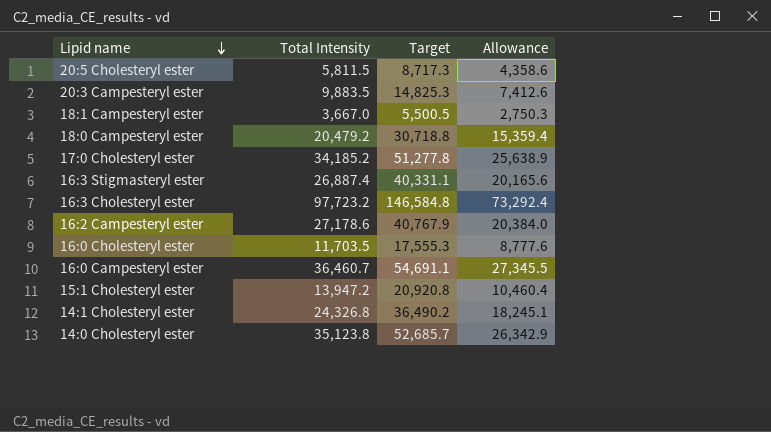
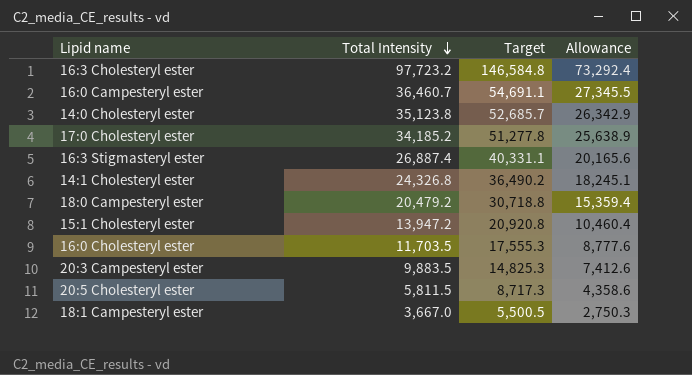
row order: Lipid name descending -> Total Intensity descending
row 16:2 Campesteryl ester: 27,178.6 | 40,767.9 | 20,384.0 -> none

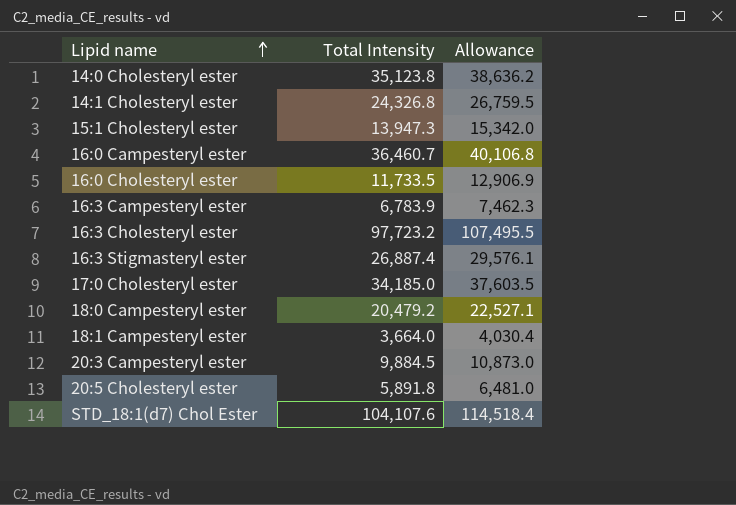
row order: Total Intensity descending -> Lipid name ascending
column Target | formula: [Total Intensity] * 1.5 -> none
column Allowance | formula: [Total Intensity] * 0.75 -> [Total Intensity] * 1.1
15:1 Cholesteryl ester | Total Intensity: 13,947.2 -> 13,947.3
16:0 Cholesteryl ester | Total Intensity: 11,703.5 -> 11,733.5
row 16:3 Campesteryl ester: none -> 6,783.9 | 7,462.3
17:0 Cholesteryl ester | Total Intensity: 34,185.2 -> 34,185.0
18:1 Campesteryl ester | Total Intensity: 3,667.0 -> 3,664.0
20:3 Campesteryl ester | Total Intensity: 9,883.5 -> 9,884.5
20:5 Cholesteryl ester | Total Intensity: 5,811.5 -> 5,891.8
row STD_18:1(d7) Chol Ester: none -> 104,107.6 | 114,518.4

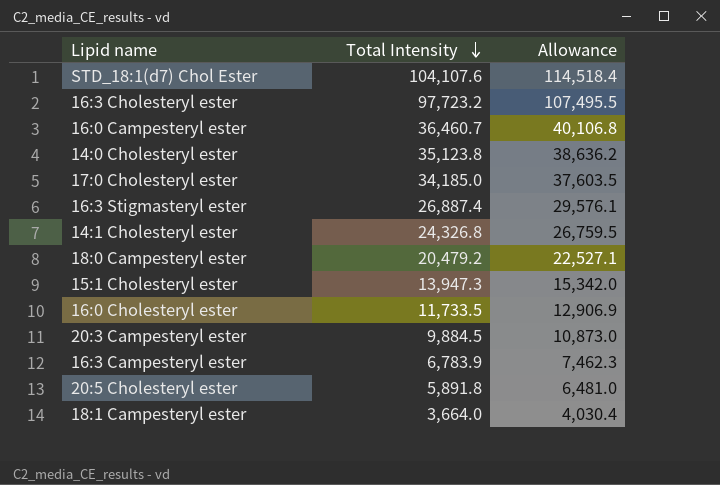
row order: Lipid name ascending -> Total Intensity descending

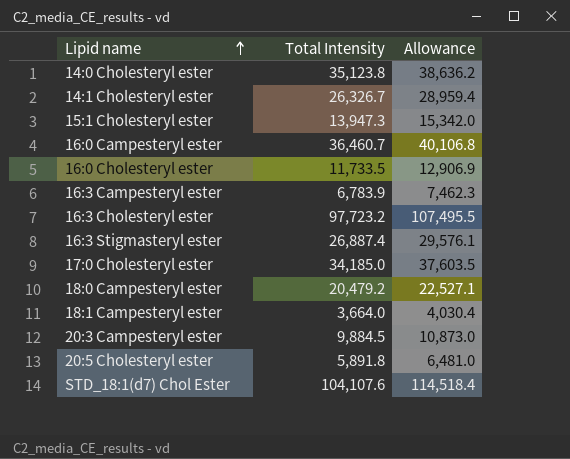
row order: Total Intensity descending -> Lipid name ascending
14:1 Cholesteryl ester | Total Intensity: 24,326.8 -> 26,326.7
14:1 Cholesteryl ester | Allowance: 26,759.5 -> 28,959.4

